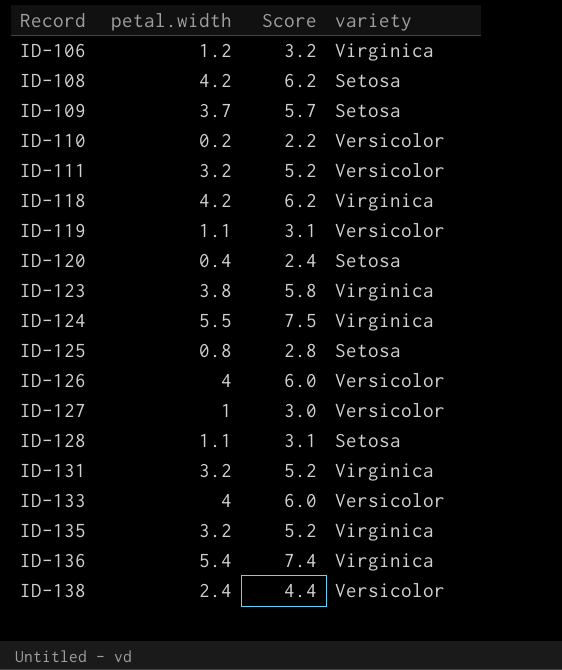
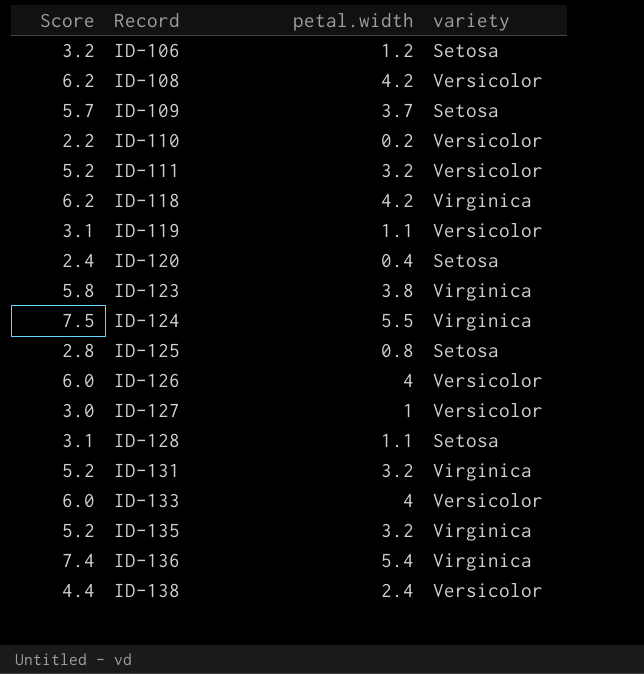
column Score | position: 3 -> 1
ID-106 | variety: Virginica -> Setosa
ID-108 | variety: Setosa -> Versicolor

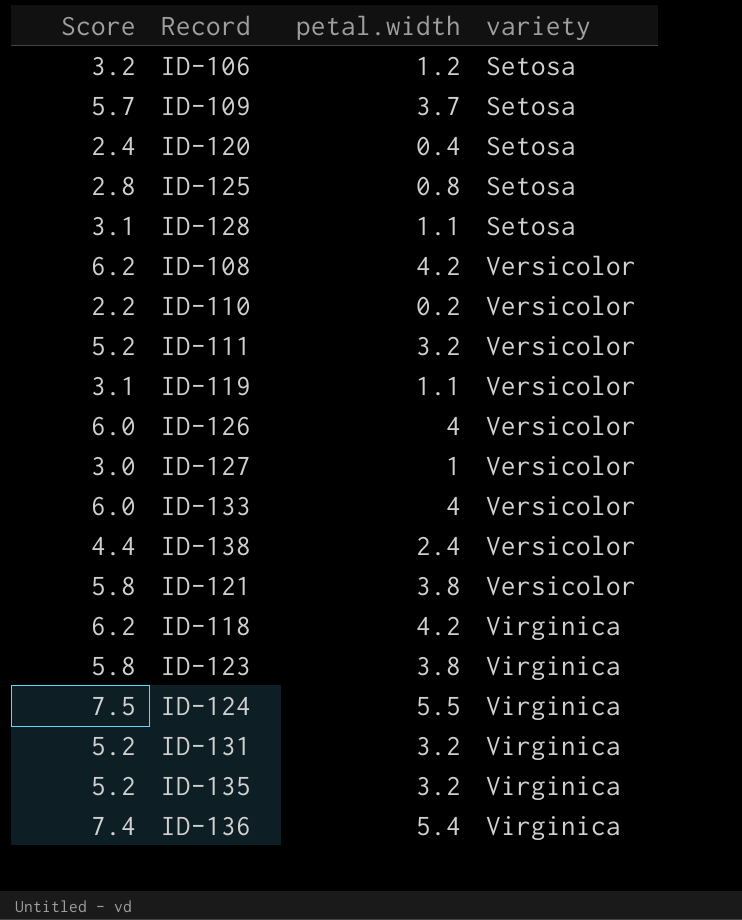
row order: Record ascending -> variety ascending
row ID-121: none -> 5.8 | 3.8 | Versicolor

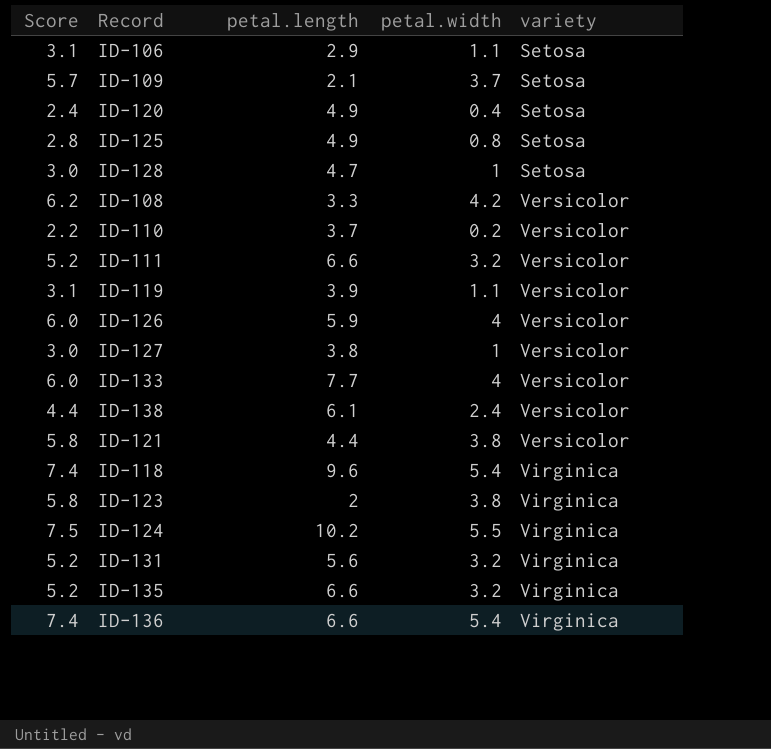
column petal.length | position: none -> 3
ID-106 | Score: 3.2 -> 3.1
ID-106 | petal.width: 1.2 -> 1.1
ID-128 | Score: 3.1 -> 3.0
ID-128 | petal.width: 1.1 -> 1
ID-118 | Score: 6.2 -> 7.4
ID-118 | petal.width: 4.2 -> 5.4

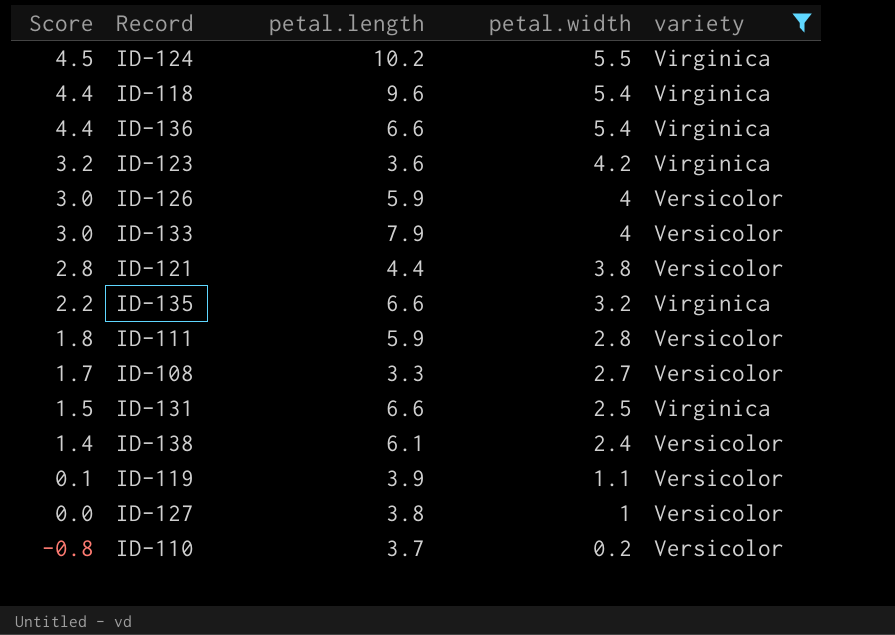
filter: none -> variety != Setosa
row order: variety ascending -> Score descending
column Score | formula: [petal.width] + 2 -> [petal.width] - 1
ID-123 | petal.length: 2 -> 3.6
ID-123 | petal.width: 3.8 -> 4.2
ID-133 | petal.length: 7.7 -> 7.9
ID-111 | petal.length: 6.6 -> 5.9
ID-111 | petal.width: 3.2 -> 2.8
ID-108 | petal.width: 4.2 -> 2.7
ID-131 | petal.length: 5.6 -> 6.6
ID-131 | petal.width: 3.2 -> 2.5

